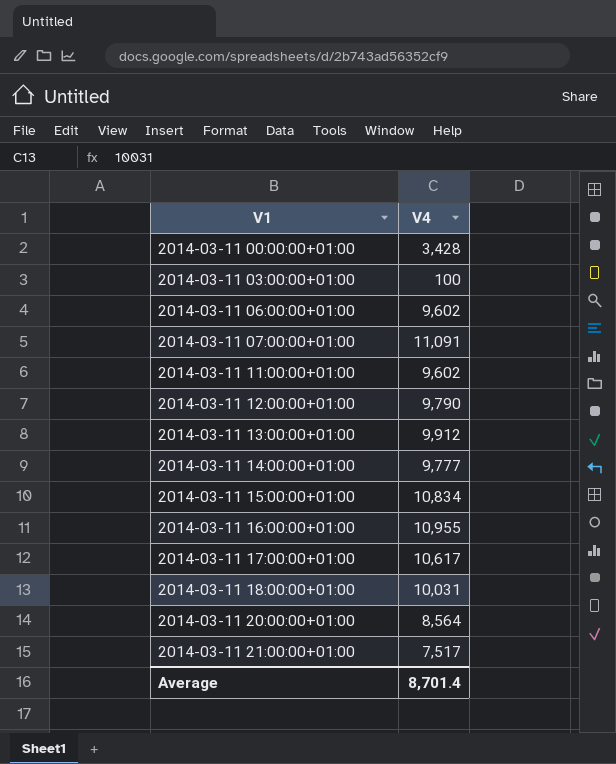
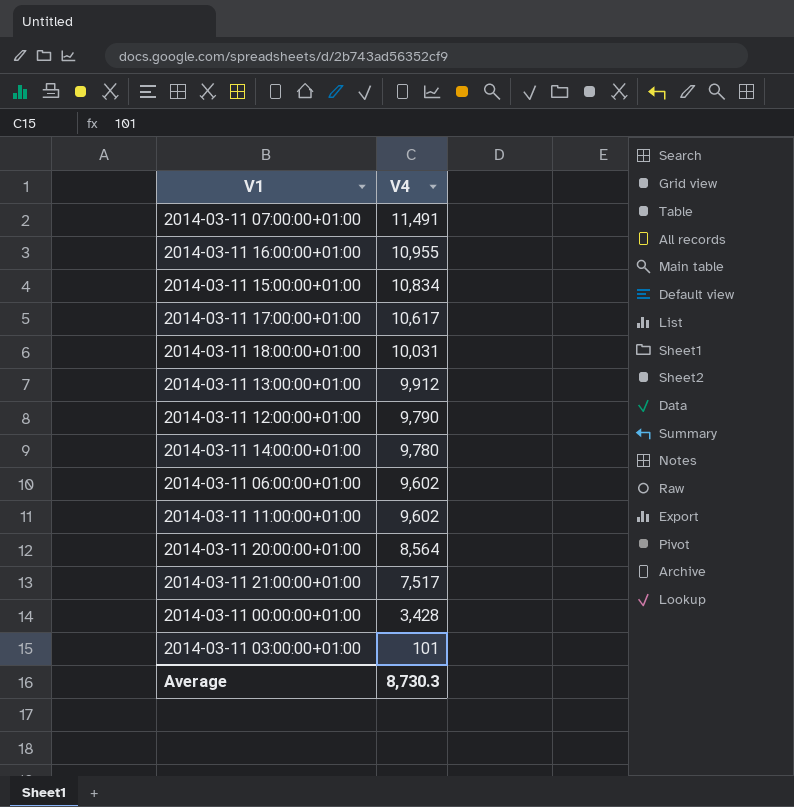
row order: V1 ascending -> V4 descending
2014-03-11 07:00:00+01:00 | V4: 11,091 -> 11,491
2014-03-11 14:00:00+01:00 | V4: 9,777 -> 9,780
2014-03-11 03:00:00+01:00 | V4: 100 -> 101
Average | V4: 8,701.4 -> 8,730.3

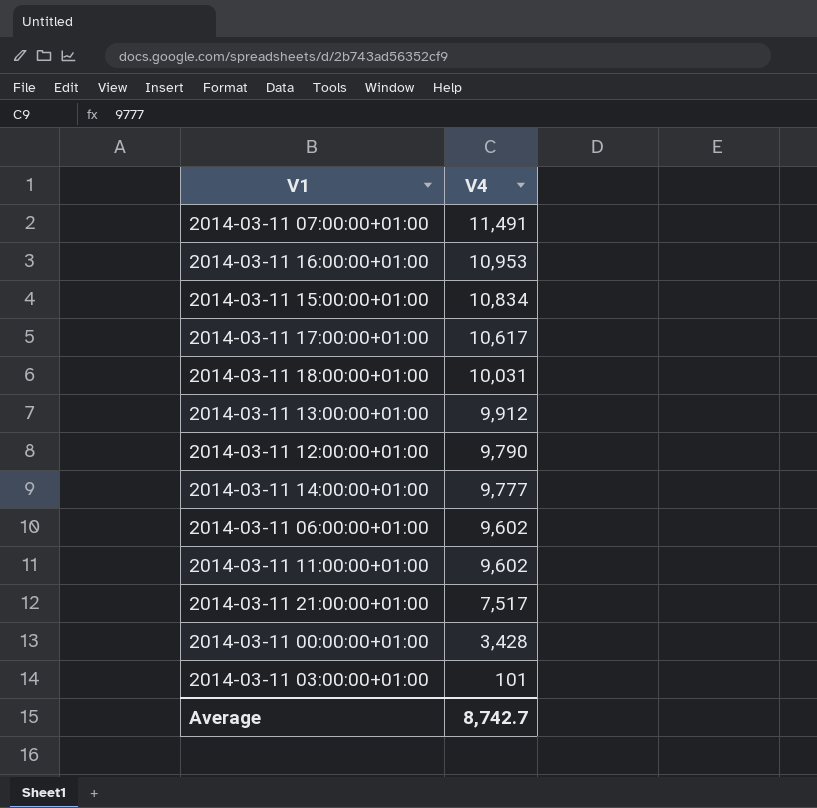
row 2014-03-11 20:00:00+01:00: 8,564 -> none
2014-03-11 16:00:00+01:00 | V4: 10,955 -> 10,953
2014-03-11 14:00:00+01:00 | V4: 9,780 -> 9,777
Average | V4: 8,730.3 -> 8,742.7

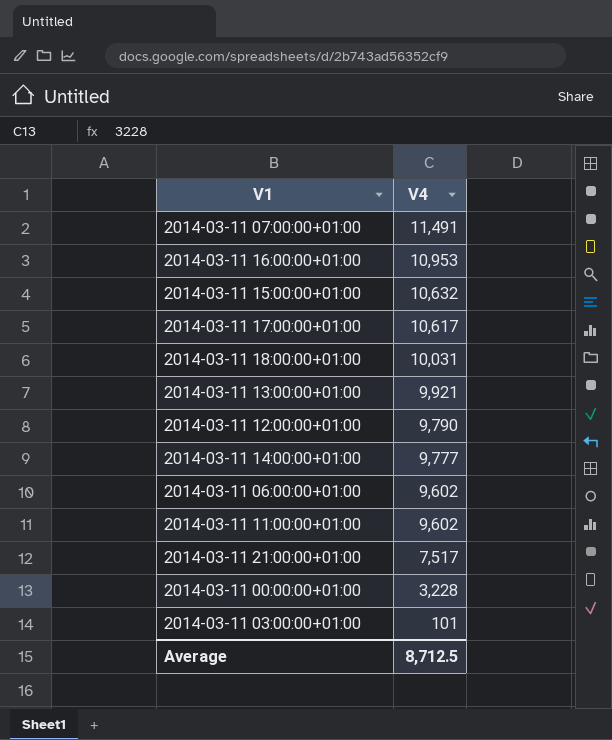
2014-03-11 15:00:00+01:00 | V4: 10,834 -> 10,632
2014-03-11 13:00:00+01:00 | V4: 9,912 -> 9,921
2014-03-11 00:00:00+01:00 | V4: 3,428 -> 3,228
Average | V4: 8,742.7 -> 8,712.5

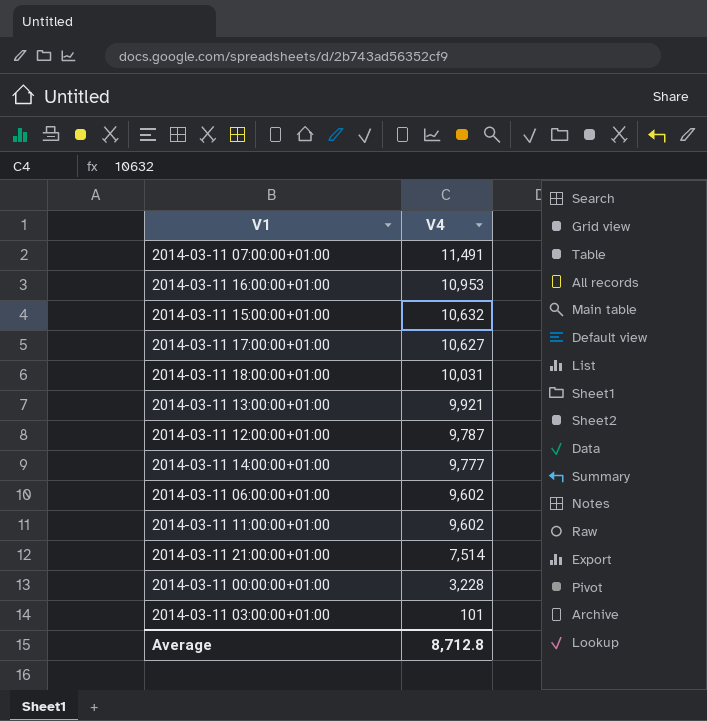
2014-03-11 17:00:00+01:00 | V4: 10,617 -> 10,627
2014-03-11 12:00:00+01:00 | V4: 9,790 -> 9,787
2014-03-11 21:00:00+01:00 | V4: 7,517 -> 7,514
Average | V4: 8,712.5 -> 8,712.8

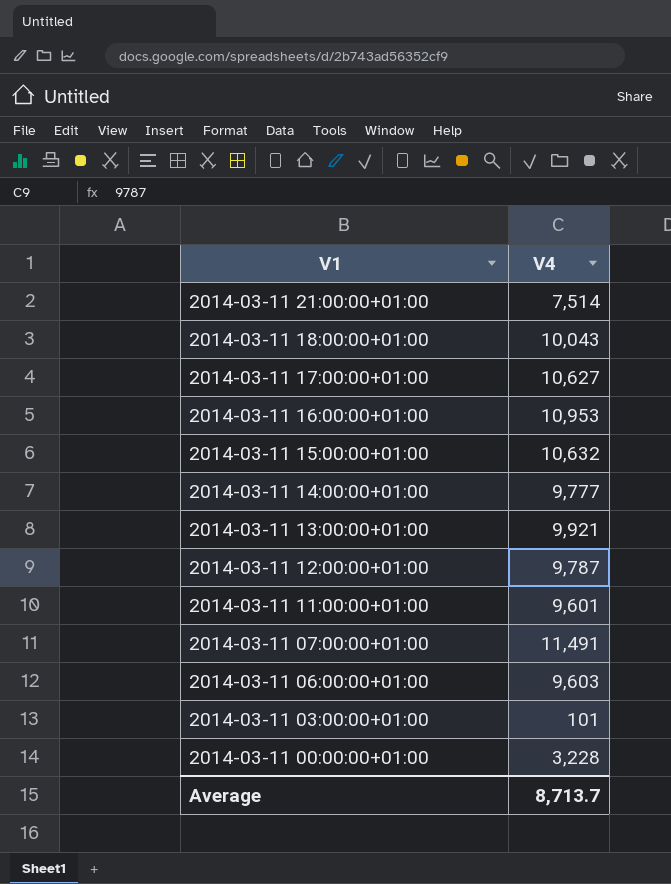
row order: V4 descending -> V1 descending
2014-03-11 18:00:00+01:00 | V4: 10,031 -> 10,043
2014-03-11 11:00:00+01:00 | V4: 9,602 -> 9,601
2014-03-11 06:00:00+01:00 | V4: 9,602 -> 9,603
Average | V4: 8,712.8 -> 8,713.7

